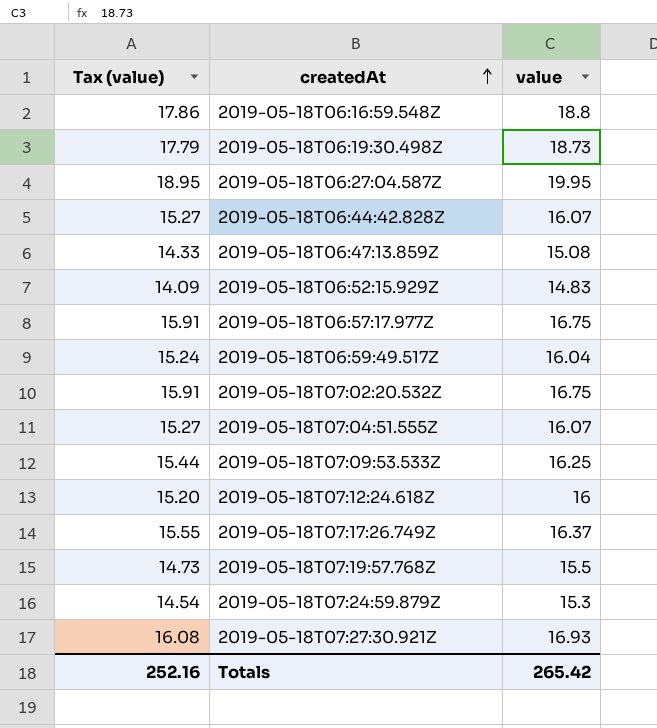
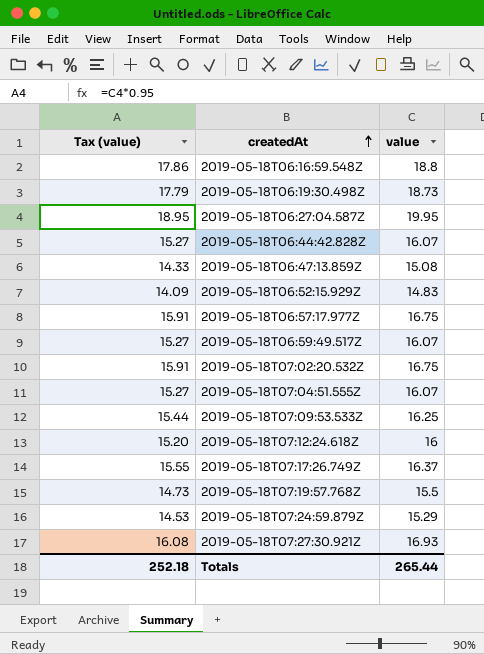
2019-05-18T06:59:49.517Z | Tax (value): 15.24 -> 15.27
2019-05-18T06:59:49.517Z | value: 16.04 -> 16.07
2019-05-18T07:24:59.879Z | Tax (value): 14.54 -> 14.53
2019-05-18T07:24:59.879Z | value: 15.3 -> 15.29
Totals | Tax (value): 252.16 -> 252.18
Totals | value: 265.42 -> 265.44

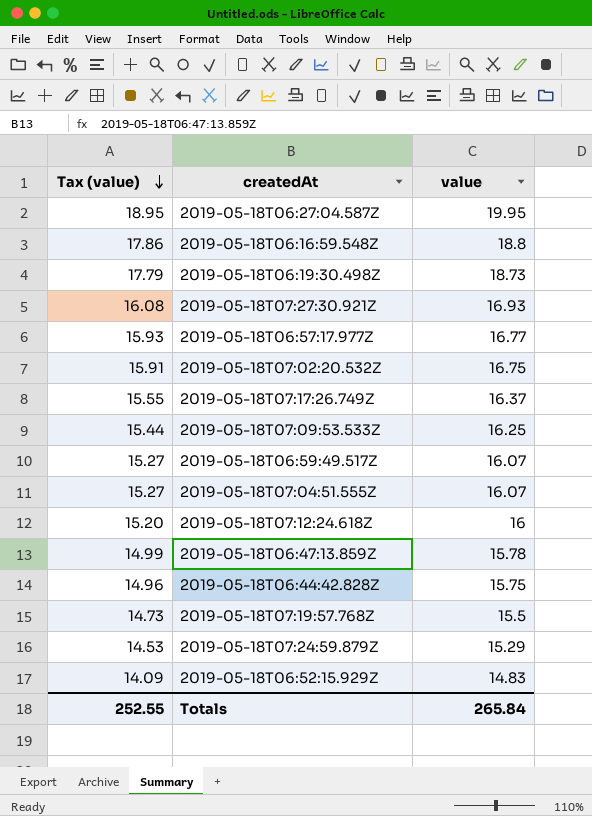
row order: createdAt ascending -> Tax (value) descending
2019-05-18T06:57:17.977Z | Tax (value): 15.91 -> 15.93
2019-05-18T06:57:17.977Z | value: 16.75 -> 16.77
2019-05-18T06:47:13.859Z | Tax (value): 14.33 -> 14.99
2019-05-18T06:47:13.859Z | value: 15.08 -> 15.78
2019-05-18T06:44:42.828Z | Tax (value): 15.27 -> 14.96
2019-05-18T06:44:42.828Z | value: 16.07 -> 15.75
Totals | Tax (value): 252.18 -> 252.55
Totals | value: 265.44 -> 265.84

